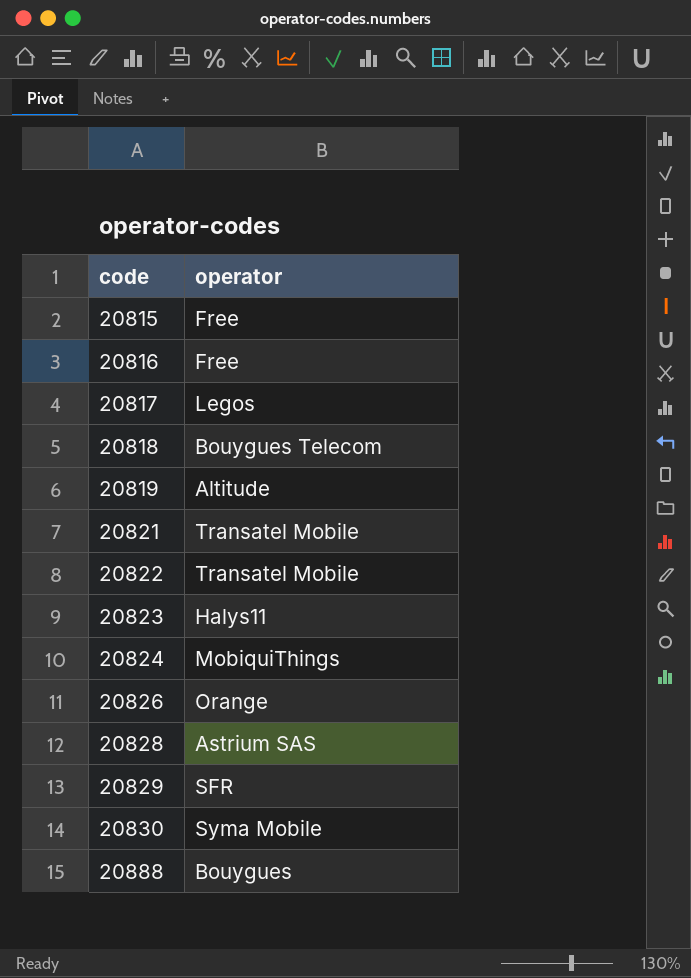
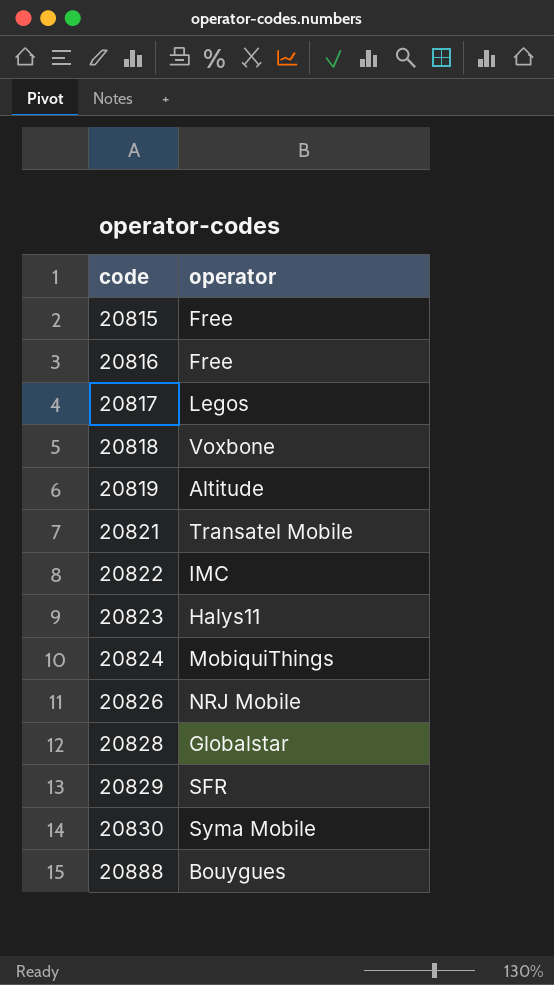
20818 | operator: Bouygues Telecom -> Voxbone
20822 | operator: Transatel Mobile -> IMC
20826 | operator: Orange -> NRJ Mobile
20828 | operator: Astrium SAS -> Globalstar

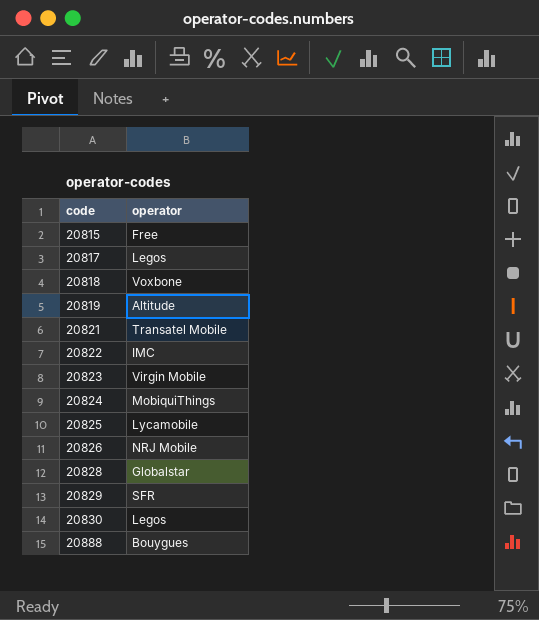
row 20816: Free -> none
20823 | operator: Halys11 -> Virgin Mobile
row 20825: none -> Lycamobile
20830 | operator: Syma Mobile -> Legos

